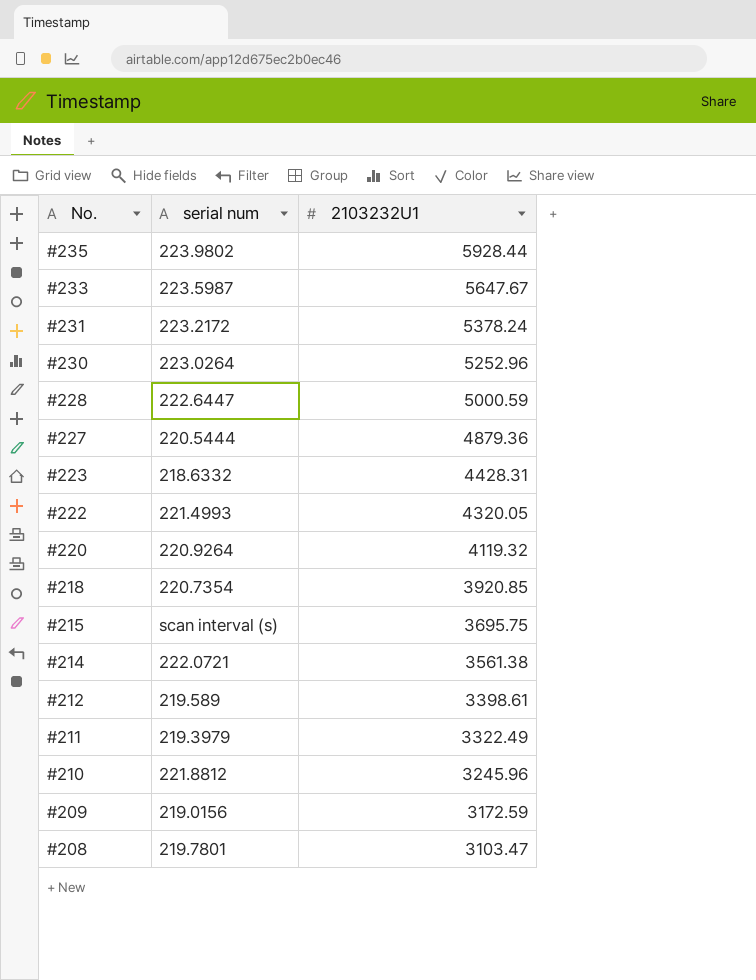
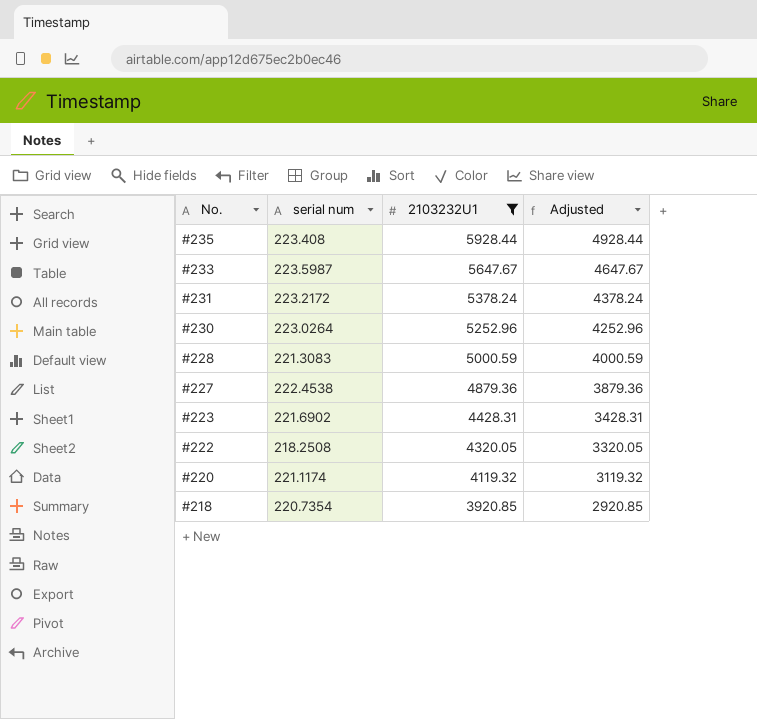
filter: none -> 2103232U1 >= 3920.85
column Adjusted | formula: none -> [2103232U1] - 1000
#235 | serial num: 223.9802 -> 223.408
#228 | serial num: 222.6447 -> 221.3083
#227 | serial num: 220.5444 -> 222.4538
#223 | serial num: 218.6332 -> 221.6902
#222 | serial num: 221.4993 -> 218.2508
#220 | serial num: 220.9264 -> 221.1174

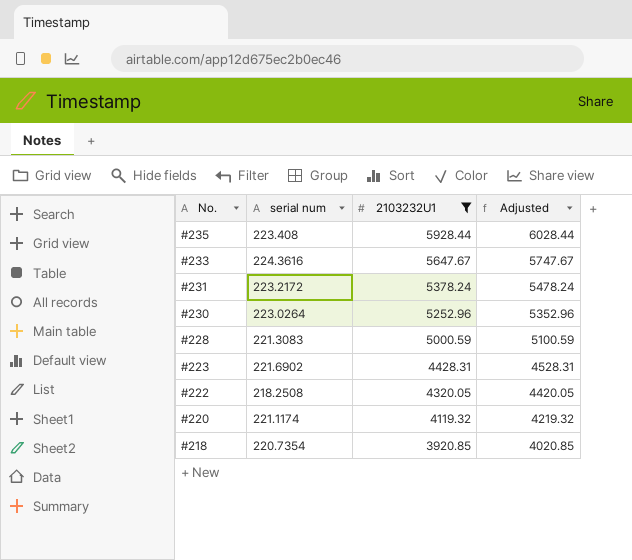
column Adjusted | formula: [2103232U1] - 1000 -> [2103232U1] + 100
row #227: 222.4538 | 4879.36 | 3879.36 -> none
#233 | serial num: 223.5987 -> 224.3616

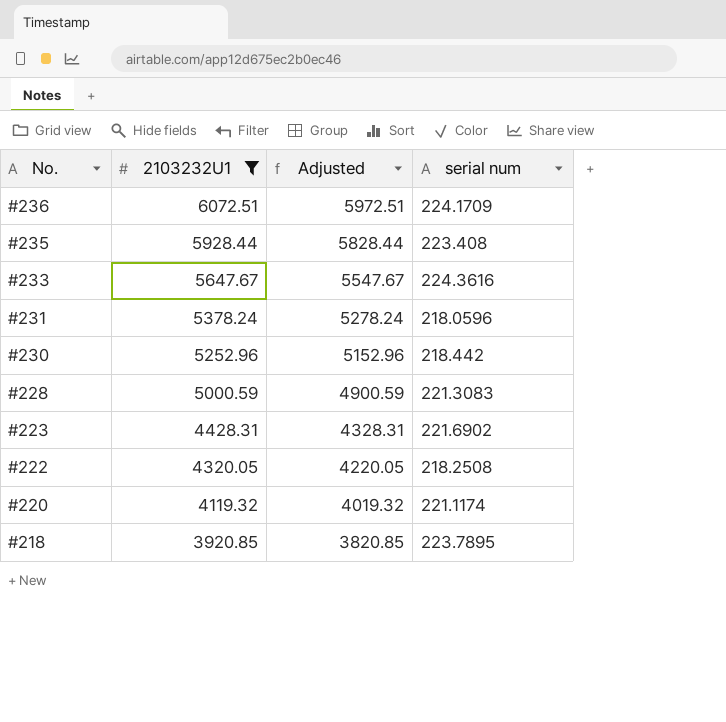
column Adjusted | formula: [2103232U1] + 100 -> [2103232U1] - 100
column serial num | position: 2 -> 4
row #236: none -> 6072.51 | 5972.51 | 224.1709
#231 | serial num: 223.2172 -> 218.0596
#230 | serial num: 223.0264 -> 218.442
#218 | serial num: 220.7354 -> 223.7895

